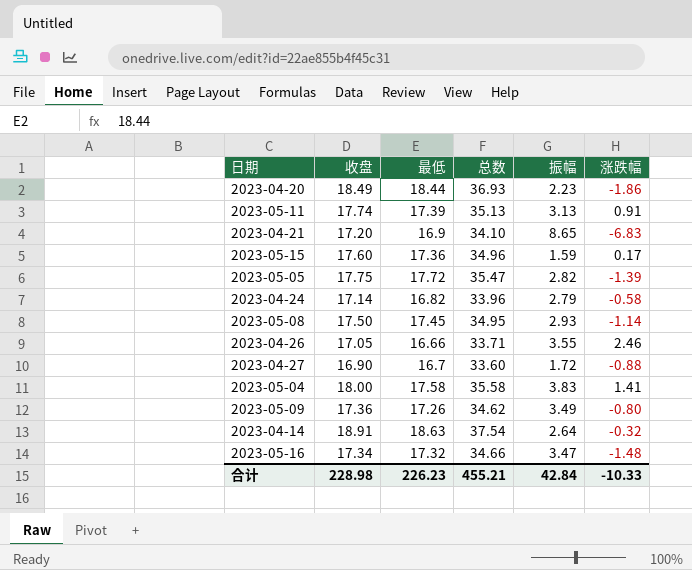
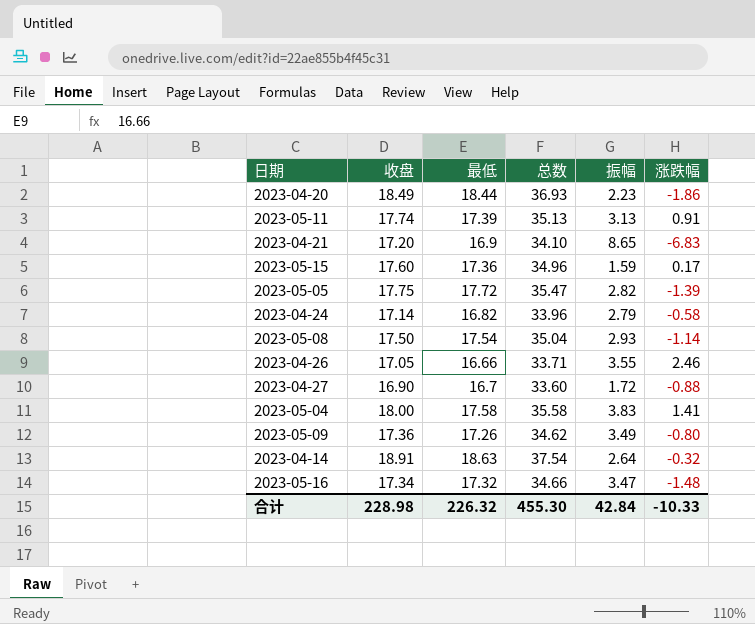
2023-05-08 | 最低: 17.45 -> 17.54
2023-05-08 | 总数: 34.95 -> 35.04
合计 | 最低: 226.23 -> 226.32
合计 | 总数: 455.21 -> 455.30

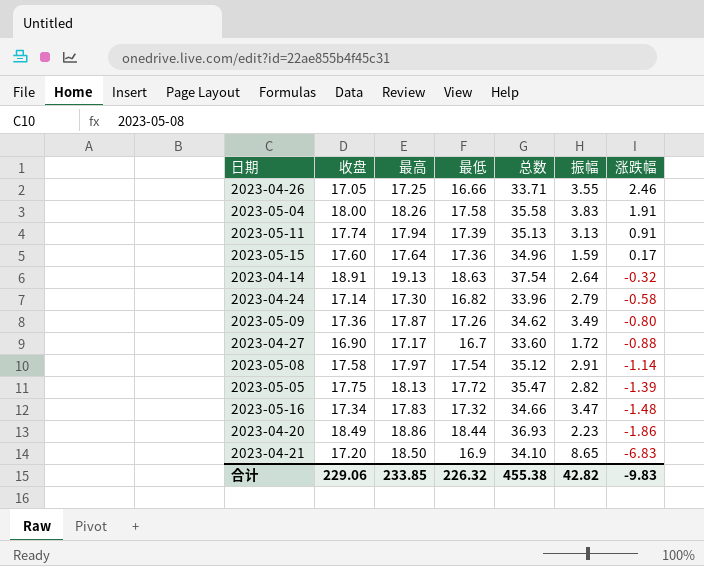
row order: none -> 涨跌幅 descending
column 最高 | position: none -> 3
2023-05-04 | 涨跌幅: 1.41 -> 1.91
2023-05-08 | 收盘: 17.50 -> 17.58
2023-05-08 | 总数: 35.04 -> 35.12
2023-05-08 | 振幅: 2.93 -> 2.91
合计 | 收盘: 228.98 -> 229.06
合计 | 总数: 455.30 -> 455.38
合计 | 振幅: 42.84 -> 42.82
合计 | 涨跌幅: -10.33 -> -9.83

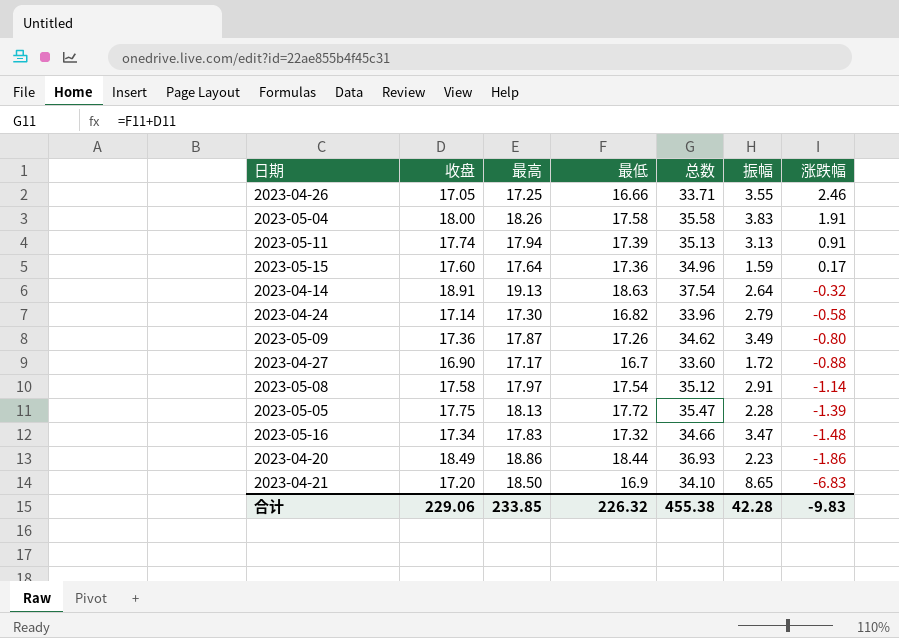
2023-05-05 | 振幅: 2.82 -> 2.28
合计 | 振幅: 42.82 -> 42.28

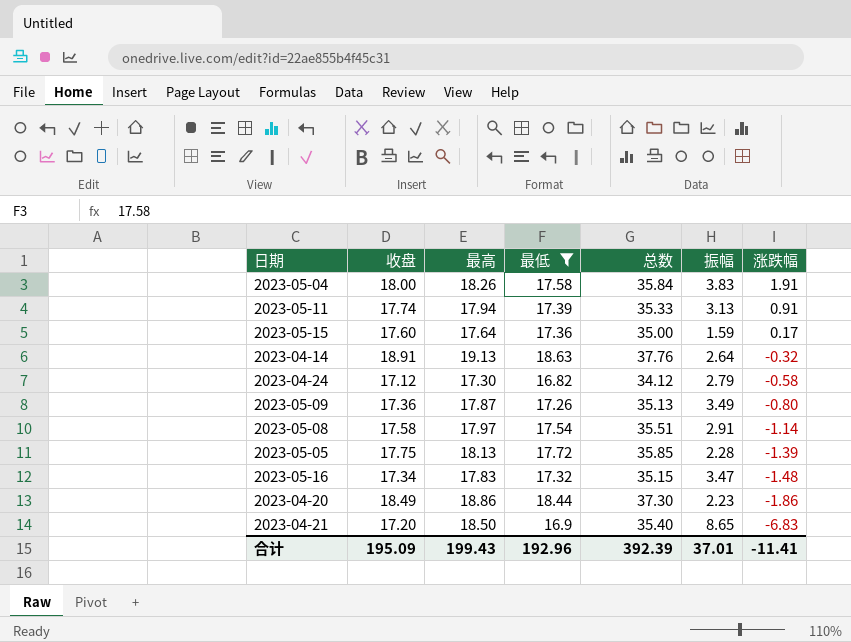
filter: none -> 最低 >= 16.82
column 总数 | formula: [收盘] + [最低] -> [最高] + [最低]
2023-04-24 | 收盘: 17.14 -> 17.12
合计 | 收盘: 229.06 -> 195.09
合计 | 最高: 233.85 -> 199.43
合计 | 最低: 226.32 -> 192.96
合计 | 总数: 455.38 -> 392.39
合计 | 振幅: 42.28 -> 37.01
合计 | 涨跌幅: -9.83 -> -11.41

